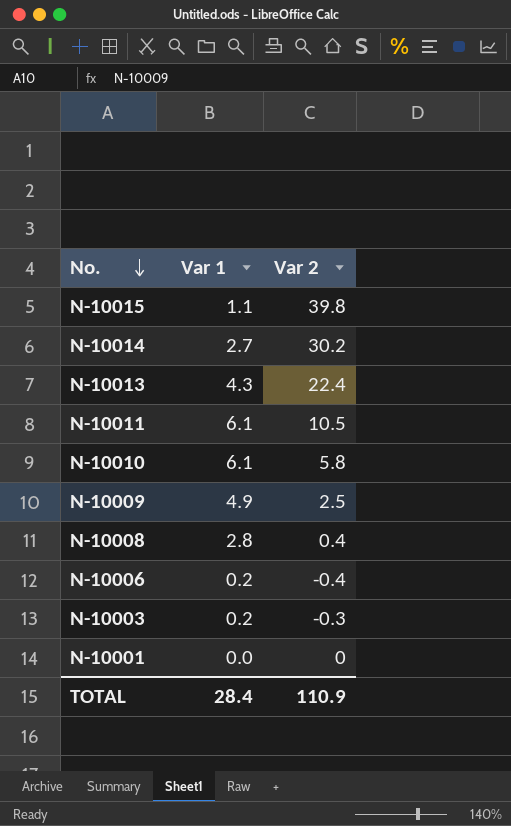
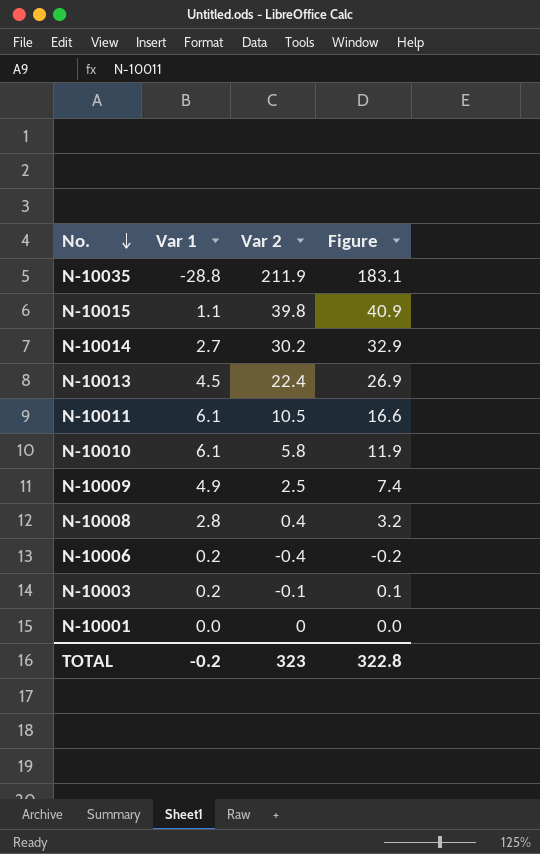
column Figure | formula: none -> [Var 1] + [Var 2]
row N-10035: none -> -28.8 | 211.9 | 183.1
N-10013 | Var 1: 4.3 -> 4.5
N-10003 | Var 2: -0.3 -> -0.1
TOTAL | Var 1: 28.4 -> -0.2
TOTAL | Var 2: 110.9 -> 323

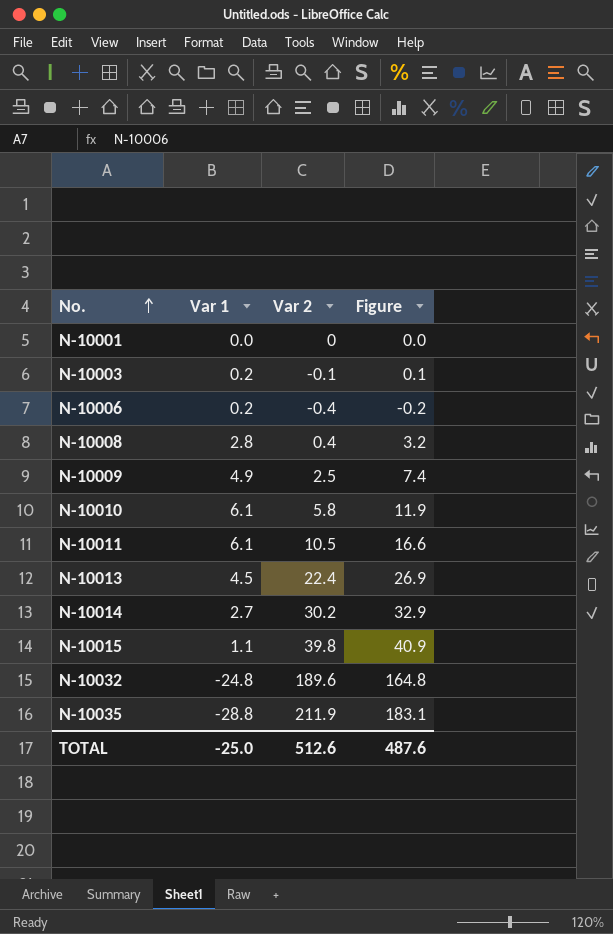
row order: No. descending -> No. ascending
row N-10032: none -> -24.8 | 189.6 | 164.8
TOTAL | Var 1: -0.2 -> -25.0
TOTAL | Var 2: 323 -> 512.6
TOTAL | Figure: 322.8 -> 487.6

